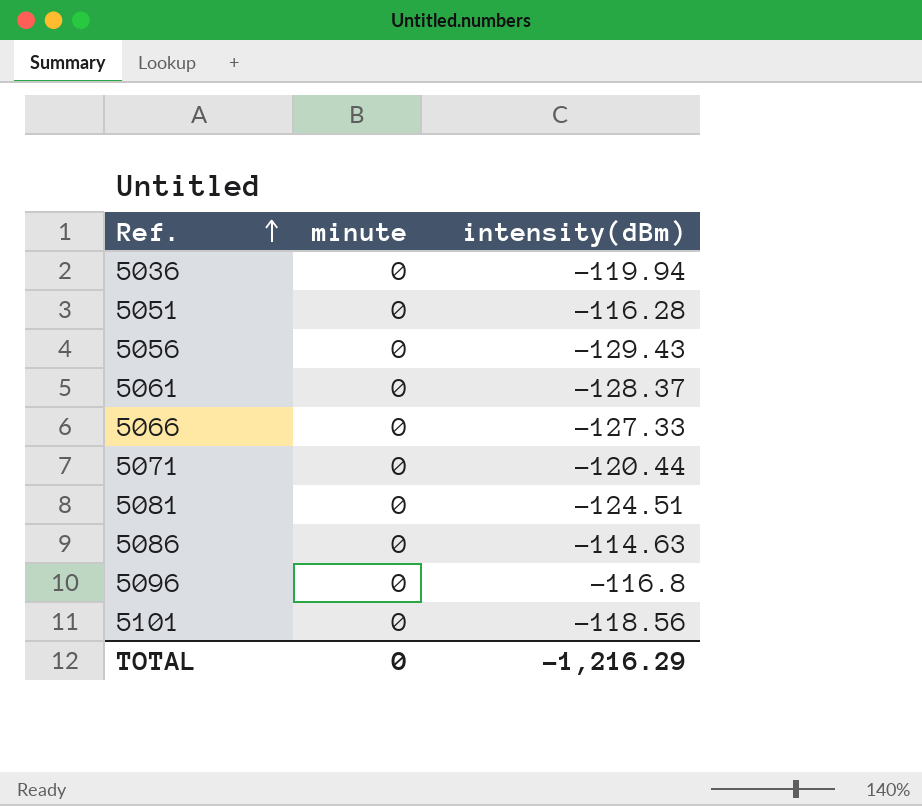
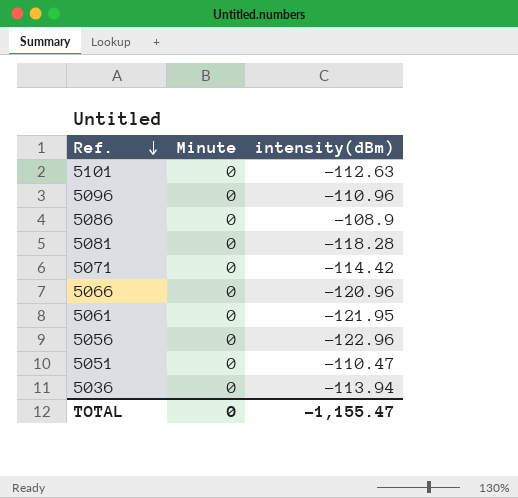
row order: Ref. ascending -> Ref. descending
column name: minute -> Minute
5101 | intensity(dBm): -118.56 -> -112.63
5096 | intensity(dBm): -116.8 -> -110.96
5086 | intensity(dBm): -114.63 -> -108.9
5081 | intensity(dBm): -124.51 -> -118.28
5071 | intensity(dBm): -120.44 -> -114.42
5066 | intensity(dBm): -127.33 -> -120.96
5061 | intensity(dBm): -128.37 -> -121.95
5056 | intensity(dBm): -129.43 -> -122.96
5051 | intensity(dBm): -116.28 -> -110.47
5036 | intensity(dBm): -119.94 -> -113.94
TOTAL | intensity(dBm): -1,216.29 -> -1,155.47

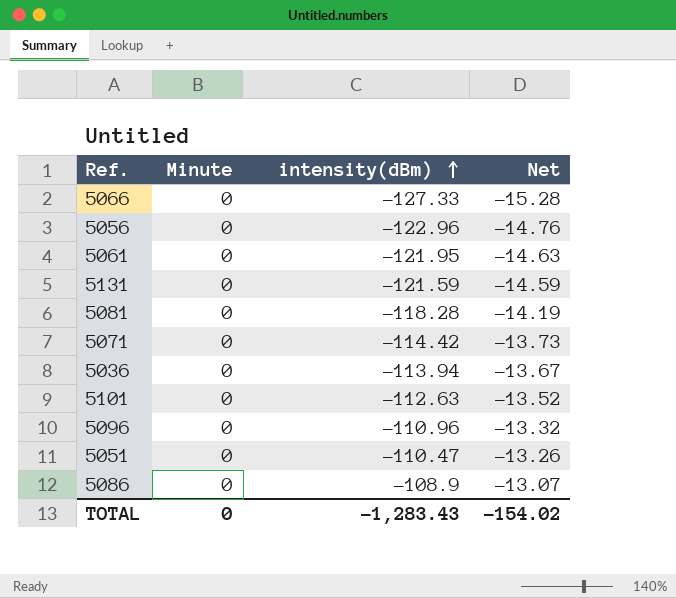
row order: Ref. descending -> intensity(dBm) ascending
column Net | formula: none -> [intensity(dBm)] * 0.12
5066 | intensity(dBm): -120.96 -> -127.33
row 5131: none -> 0 | -121.59 | -14.59
TOTAL | intensity(dBm): -1,155.47 -> -1,283.43

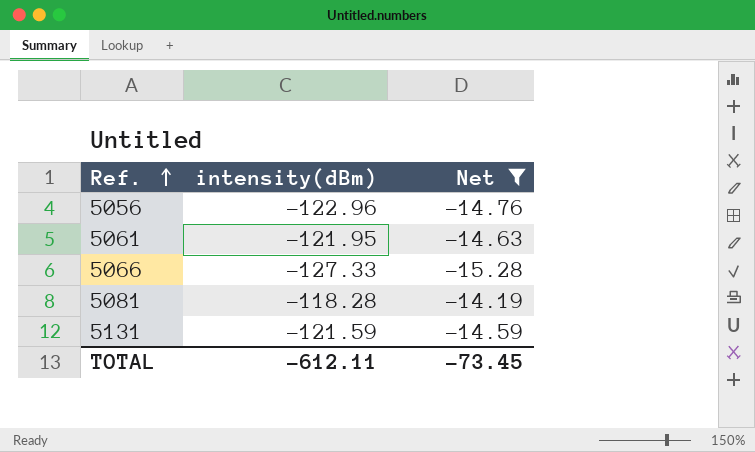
filter: none -> Net <= -14.19
row order: intensity(dBm) ascending -> Ref. ascending
column Minute | position: 2 -> none
TOTAL | intensity(dBm): -1,283.43 -> -612.11
TOTAL | Net: -154.02 -> -73.45

